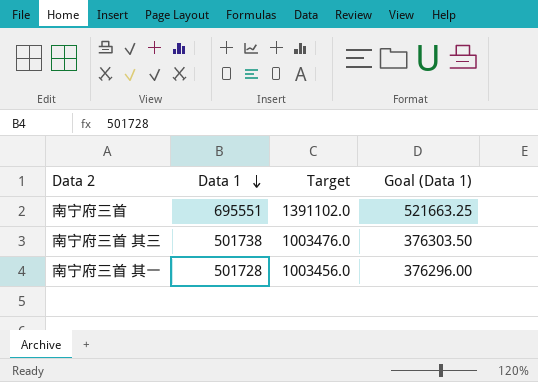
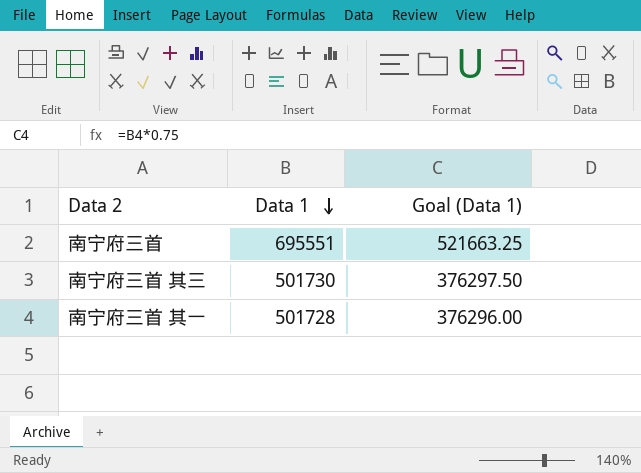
column Target | formula: [Data 1] * 2 -> none
南宁府三首 其三 | Data 1: 501738 -> 501730
南宁府三首 其三 | Goal (Data 1): 376303.50 -> 376297.50

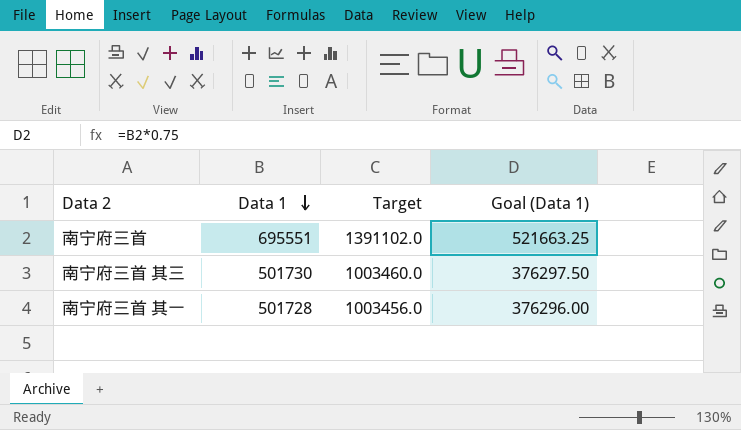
column Target | formula: none -> [Data 1] * 2

